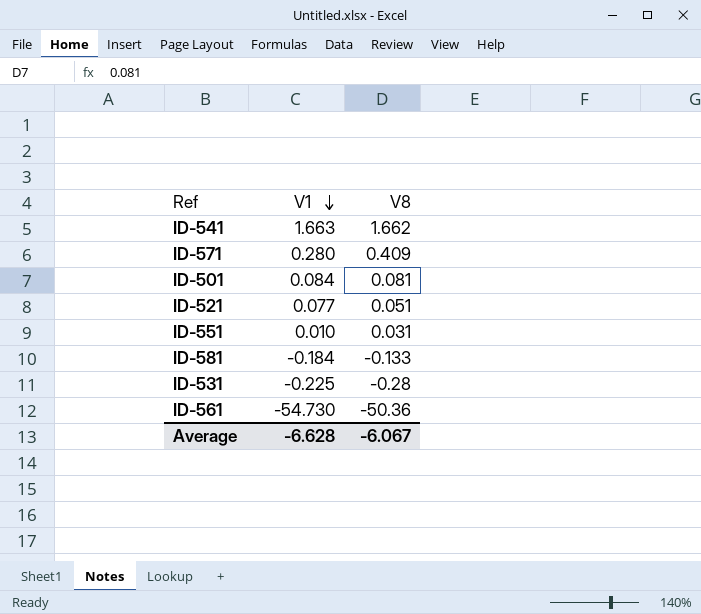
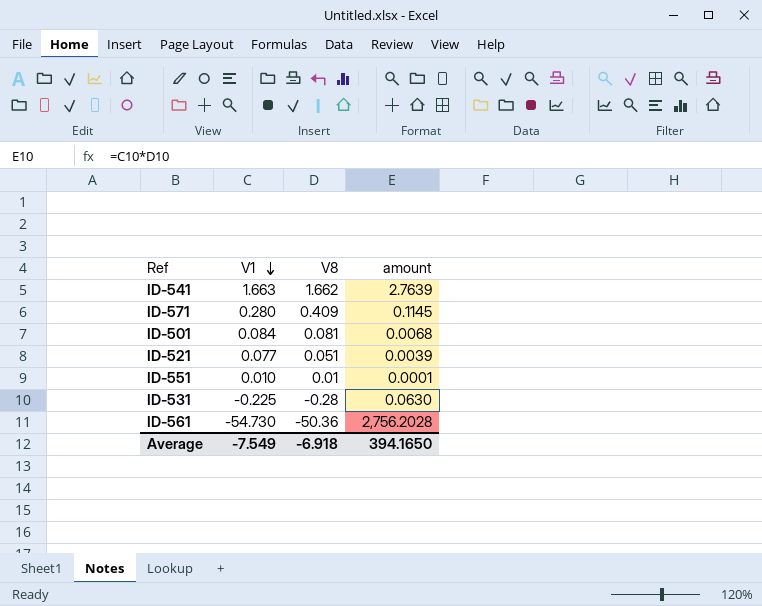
column amount | formula: none -> [V1] * [V8]
row ID-581: -0.184 | -0.133 -> none
ID-551 | V8: 0.031 -> 0.01
Average | V1: -6.628 -> -7.549
Average | V8: -6.067 -> -6.918

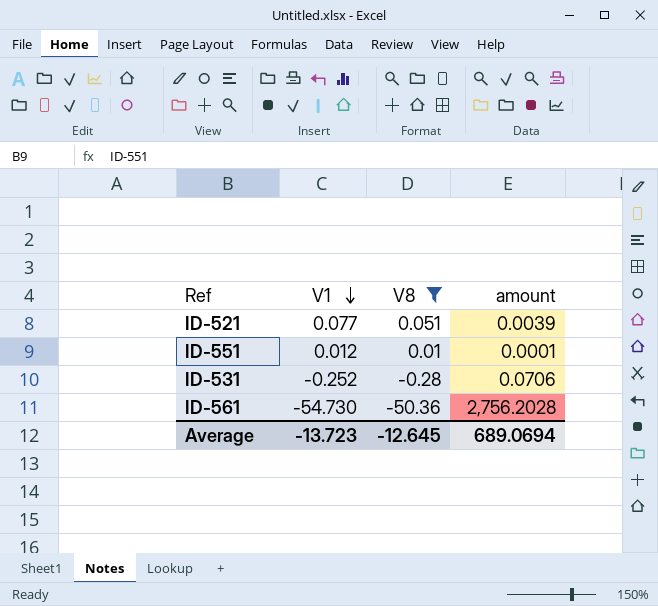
filter: none -> V8 <= 0.051
ID-551 | V1: 0.010 -> 0.012
ID-531 | V1: -0.225 -> -0.252
ID-531 | amount: 0.0630 -> 0.0706
Average | V1: -7.549 -> -13.723
Average | V8: -6.918 -> -12.645
Average | amount: 394.1650 -> 689.0694

